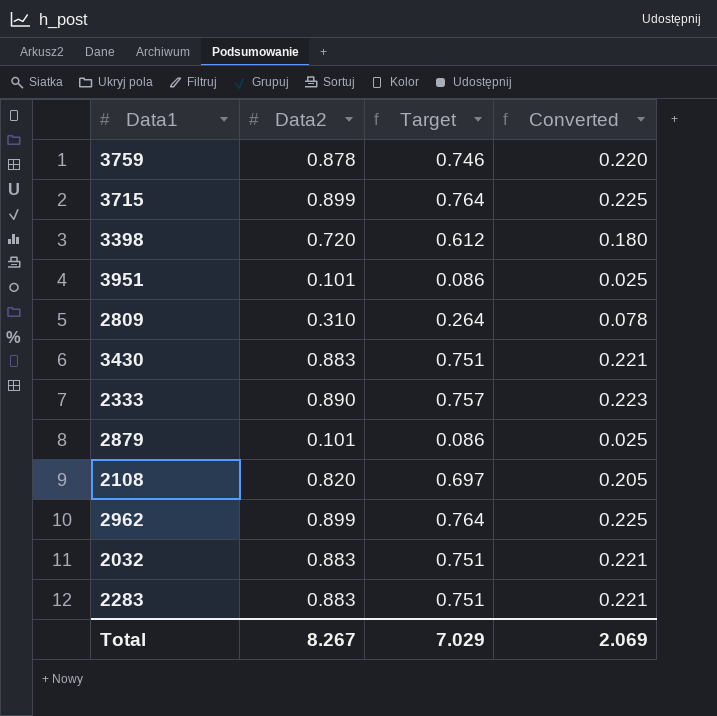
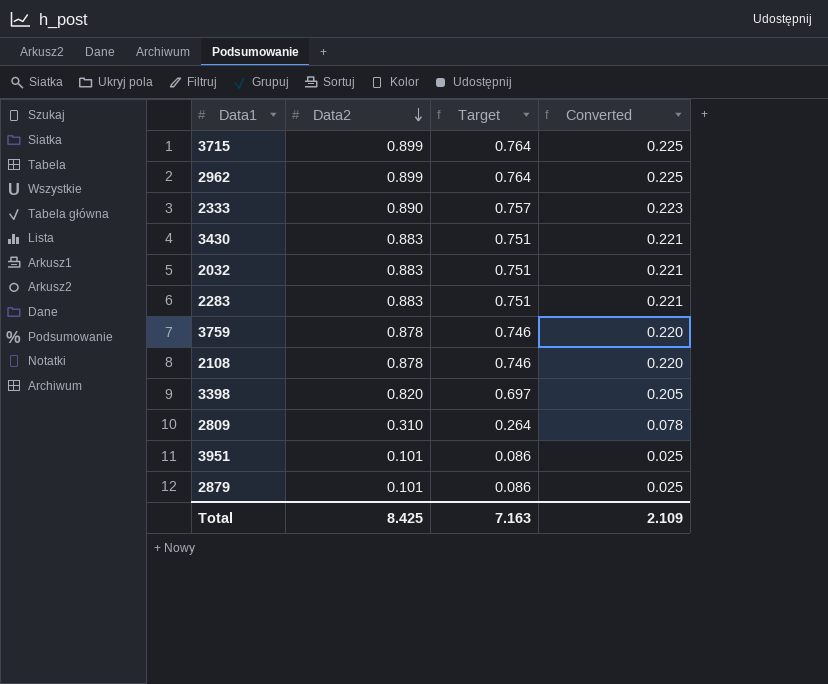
row order: none -> Data2 descending
2108 | Data2: 0.820 -> 0.878
2108 | Target: 0.697 -> 0.746
2108 | Converted: 0.205 -> 0.220
3398 | Data2: 0.720 -> 0.820
3398 | Target: 0.612 -> 0.697
3398 | Converted: 0.180 -> 0.205
Total | Data2: 8.267 -> 8.425
Total | Target: 7.029 -> 7.163
Total | Converted: 2.069 -> 2.109

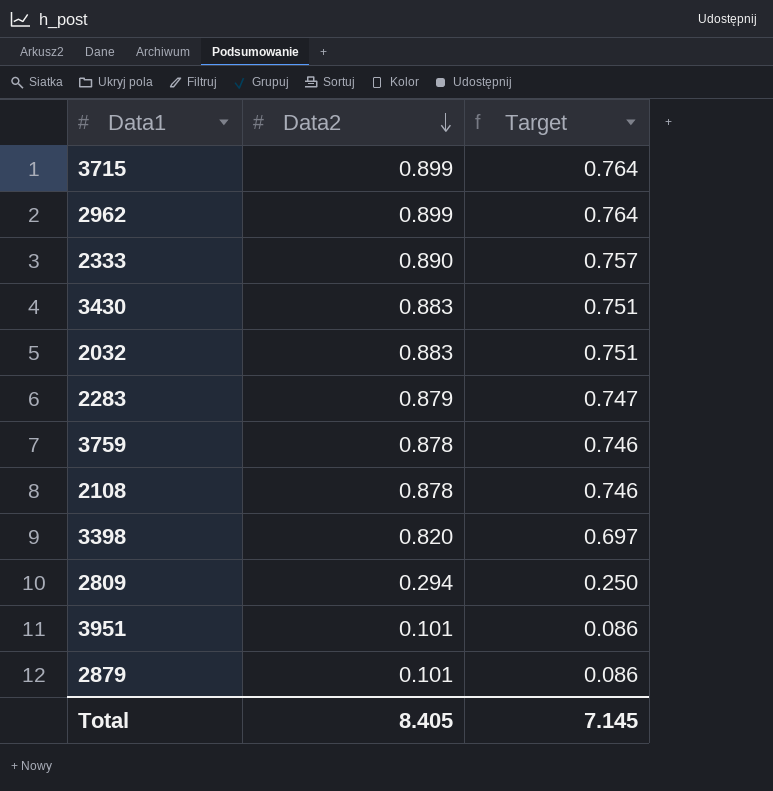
column Converted | formula: [Data2] * 0.25 -> none
2283 | Data2: 0.883 -> 0.879
2283 | Target: 0.751 -> 0.747
2809 | Data2: 0.310 -> 0.294
2809 | Target: 0.264 -> 0.250
Total | Data2: 8.425 -> 8.405
Total | Target: 7.163 -> 7.145

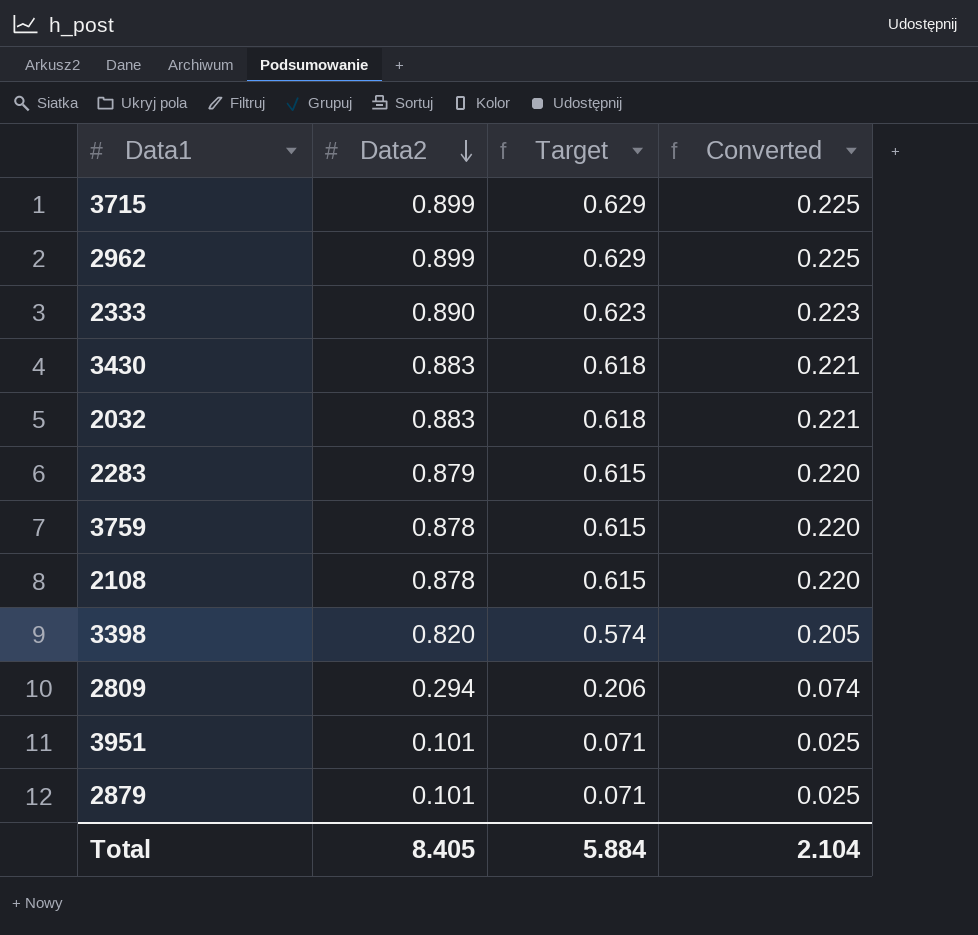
column Target | formula: [Data2] * 0.85 -> [Data2] * 0.7
column Converted | formula: none -> [Data2] * 0.25
Total | Target: 7.145 -> 5.884

